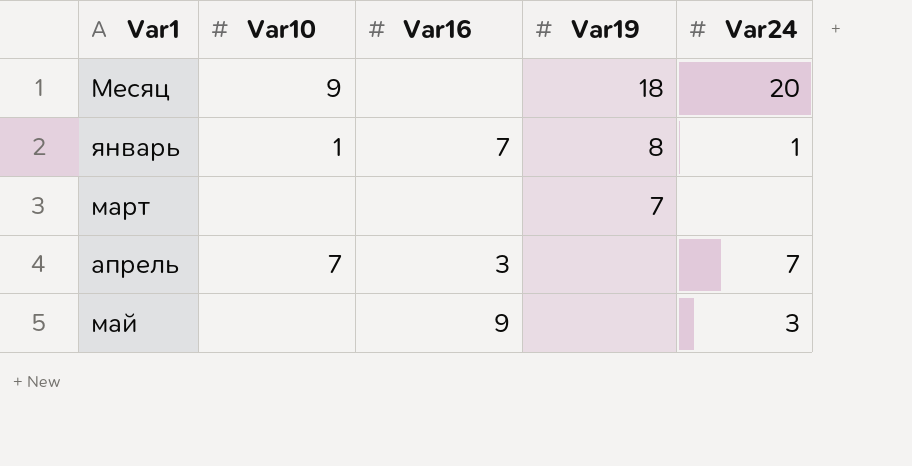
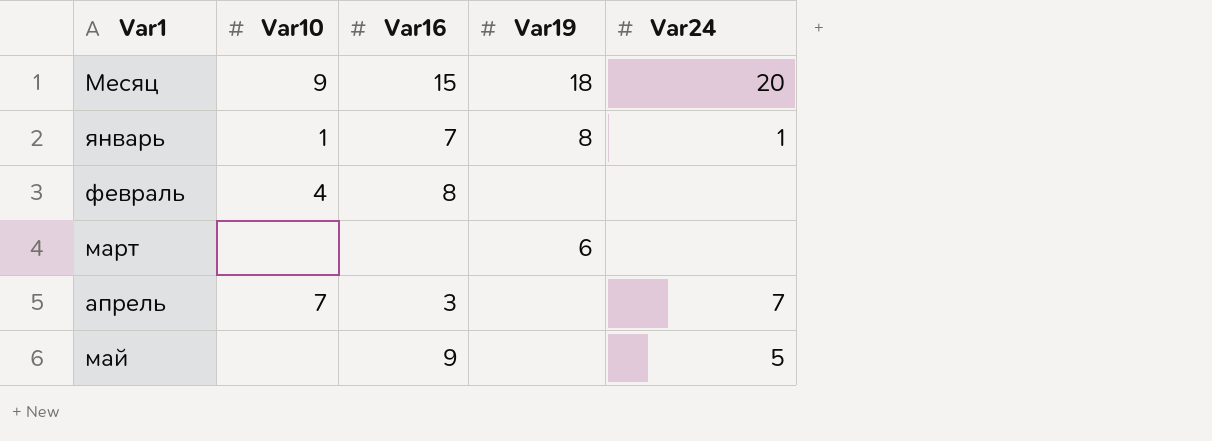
Месяц | Var16: none -> 15
row февраль: none -> 4 | 8 | none | none
март | Var19: 7 -> 6
май | Var24: 3 -> 5

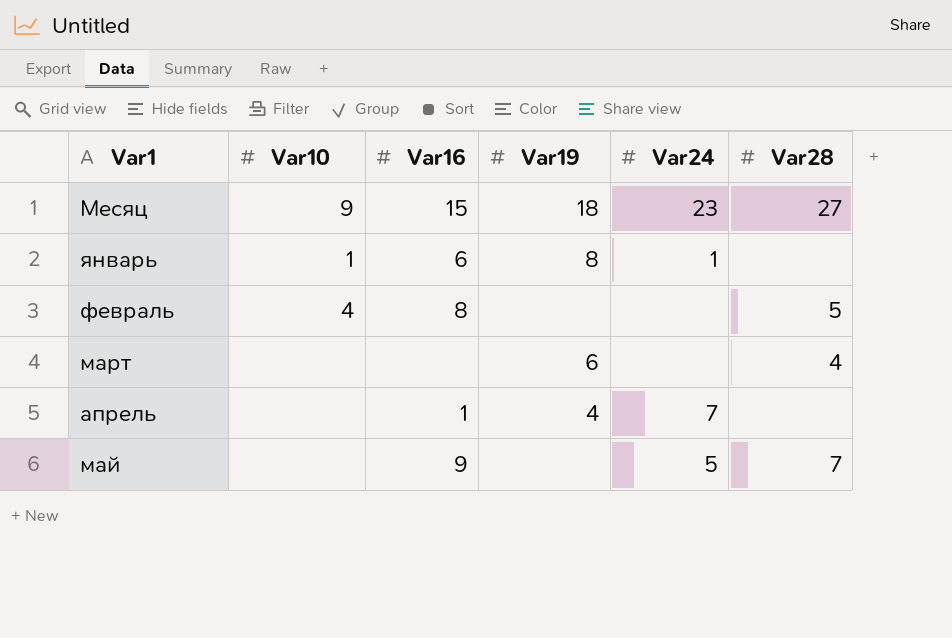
column Var28 | position: none -> 6
Месяц | Var24: 20 -> 23
январь | Var16: 7 -> 6
апрель | Var10: 7 -> none
апрель | Var16: 3 -> 1
апрель | Var19: none -> 4

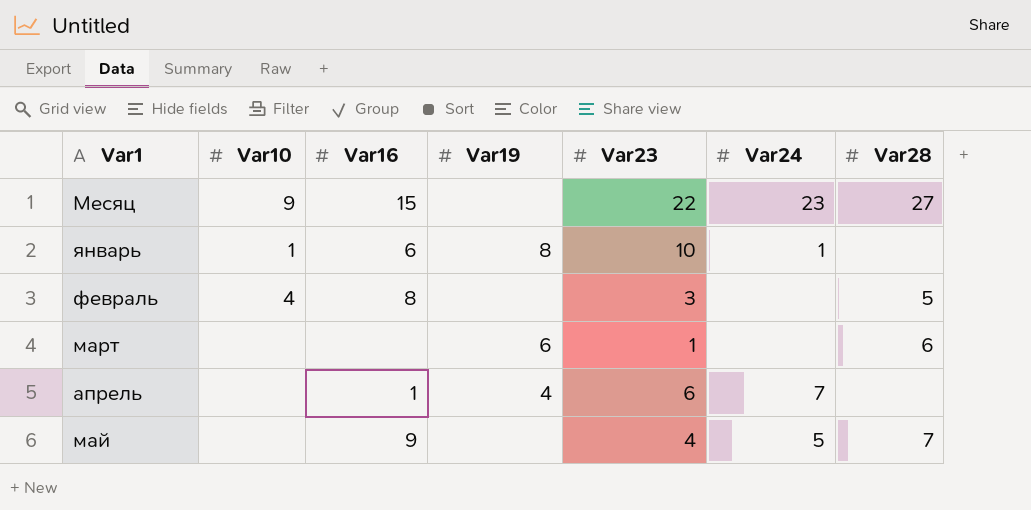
column Var23 | position: none -> 5
Месяц | Var19: 18 -> none
март | Var28: 4 -> 6

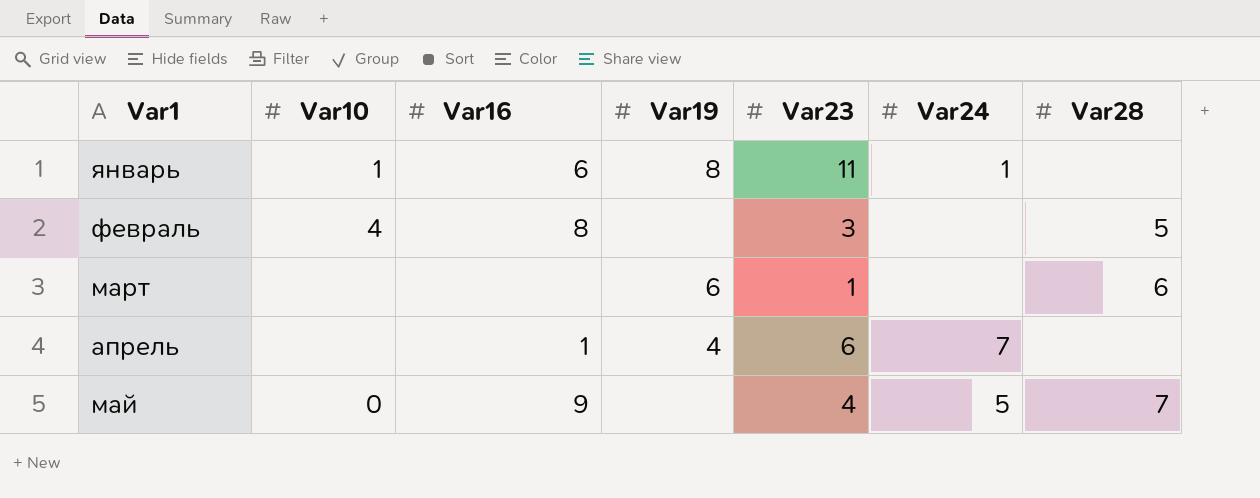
row Месяц: 9 | 15 | none | 22 | 23 | 27 -> none
январь | Var23: 10 -> 11
май | Var10: none -> 0

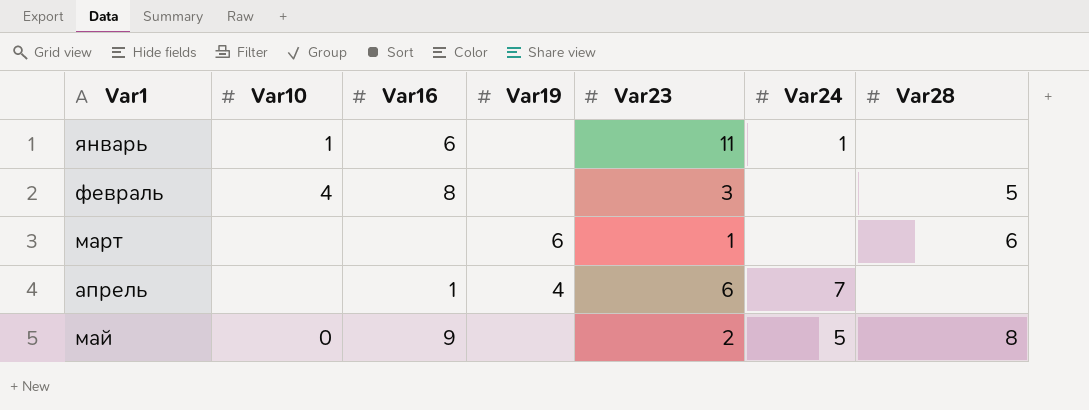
январь | Var19: 8 -> none
май | Var23: 4 -> 2
май | Var28: 7 -> 8

